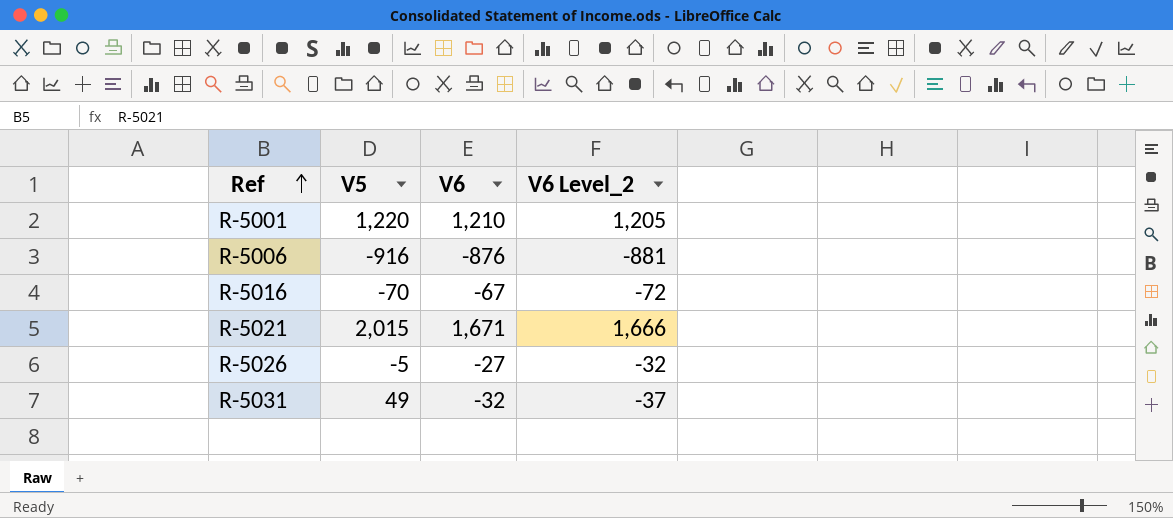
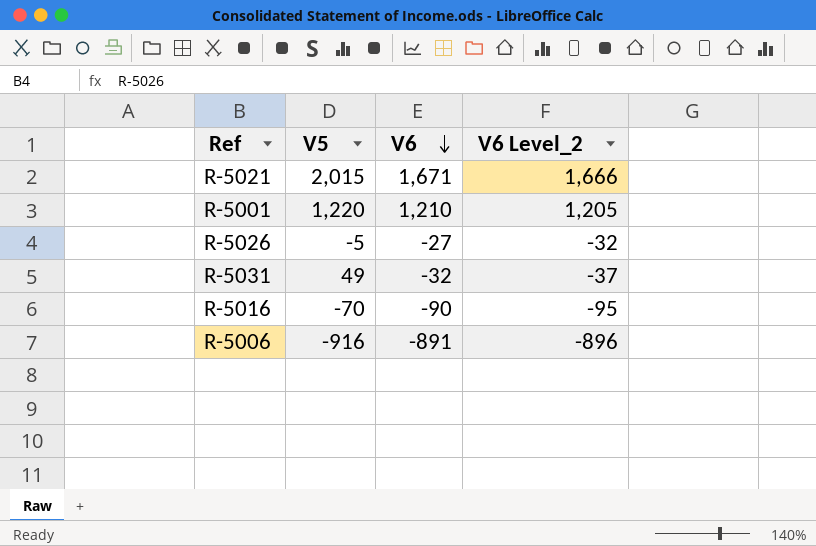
row order: Ref ascending -> V6 descending
R-5016 | V6: -67 -> -90
R-5016 | V6 Level_2: -72 -> -95
R-5006 | V6: -876 -> -891
R-5006 | V6 Level_2: -881 -> -896

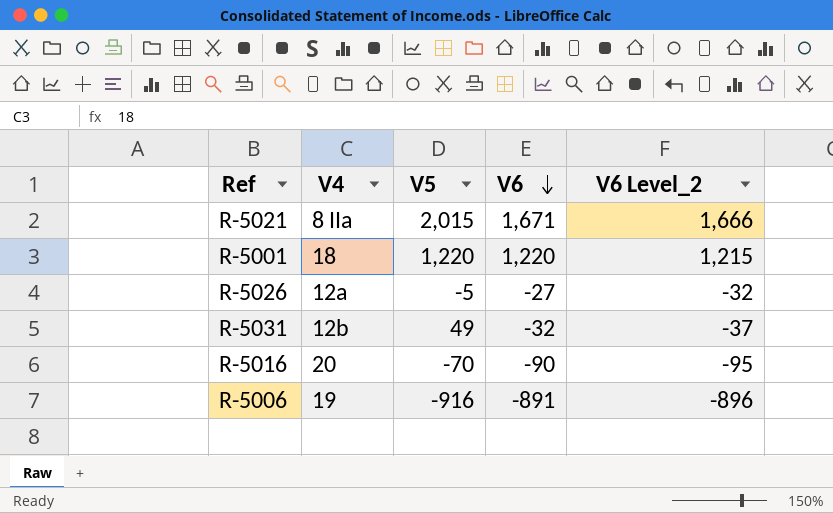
column V4 | position: none -> 2
R-5001 | V6: 1,210 -> 1,220
R-5001 | V6 Level_2: 1,205 -> 1,215

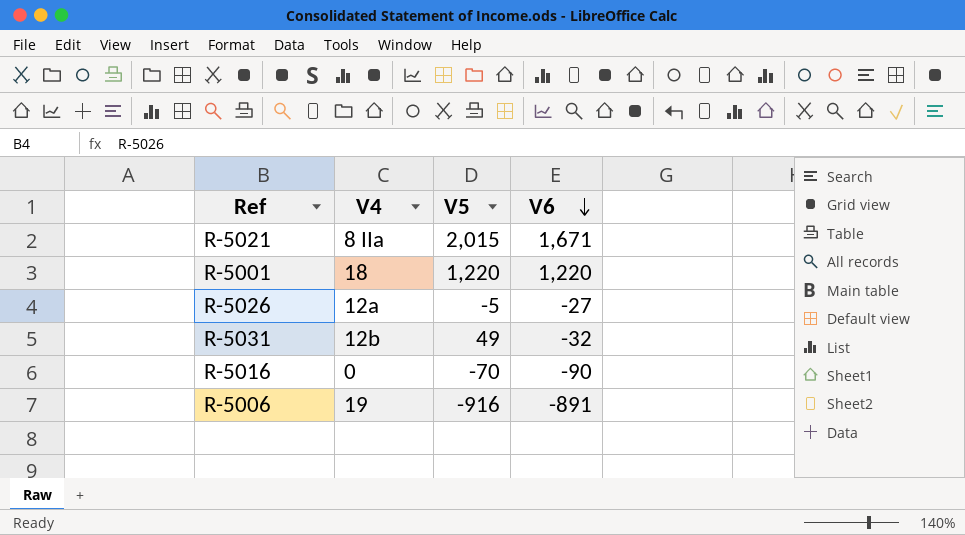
column V6 Level_2 | formula: [V6] - 5 -> none
R-5016 | V4: 20 -> 0

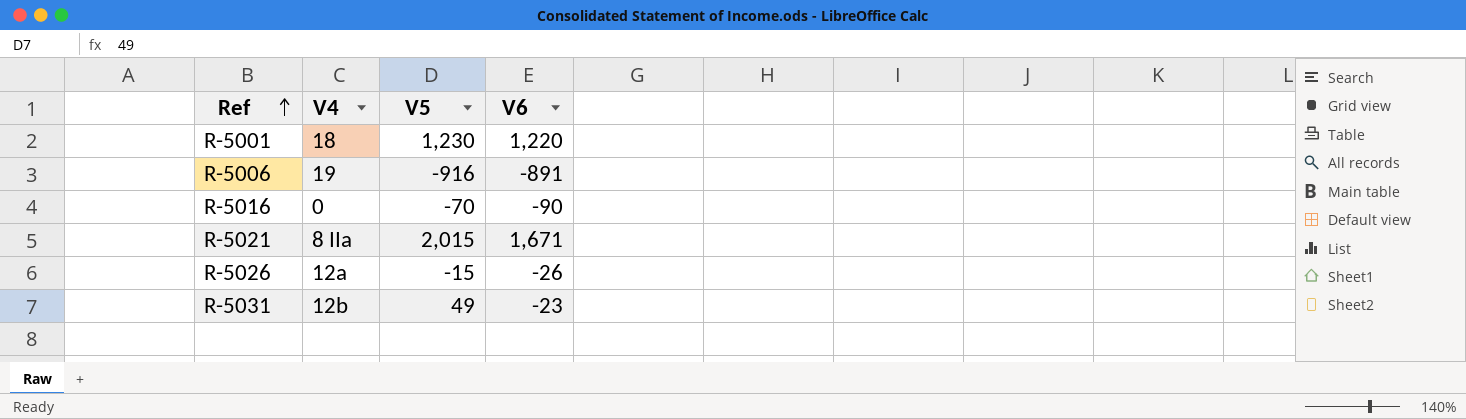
row order: V6 descending -> Ref ascending
R-5001 | V5: 1,220 -> 1,230
R-5026 | V5: -5 -> -15
R-5026 | V6: -27 -> -26
R-5031 | V6: -32 -> -23

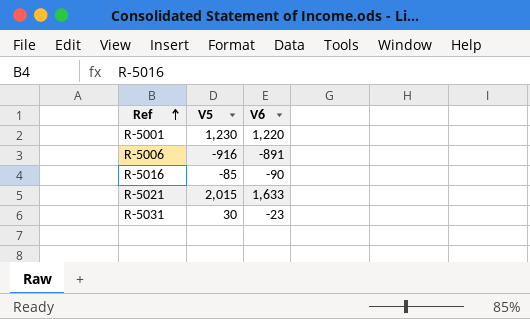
column V4 | position: 2 -> none
row R-5026: 12a | -15 | -26 -> none
R-5016 | V5: -70 -> -85
R-5021 | V6: 1,671 -> 1,633
R-5031 | V5: 49 -> 30

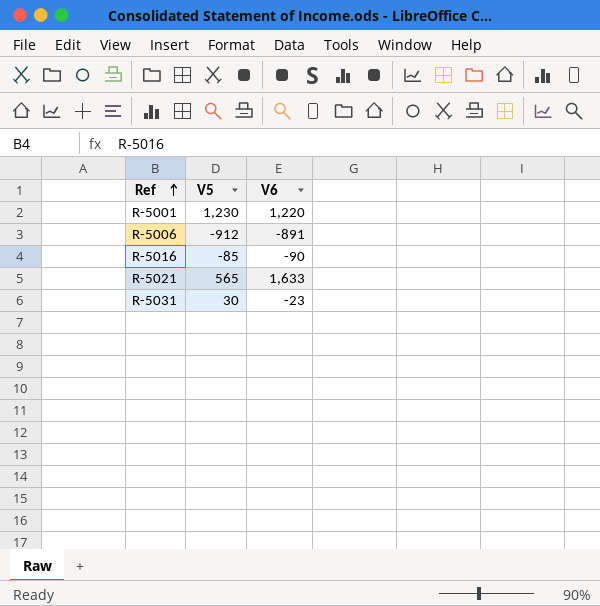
R-5006 | V5: -916 -> -912
R-5021 | V5: 2,015 -> 565

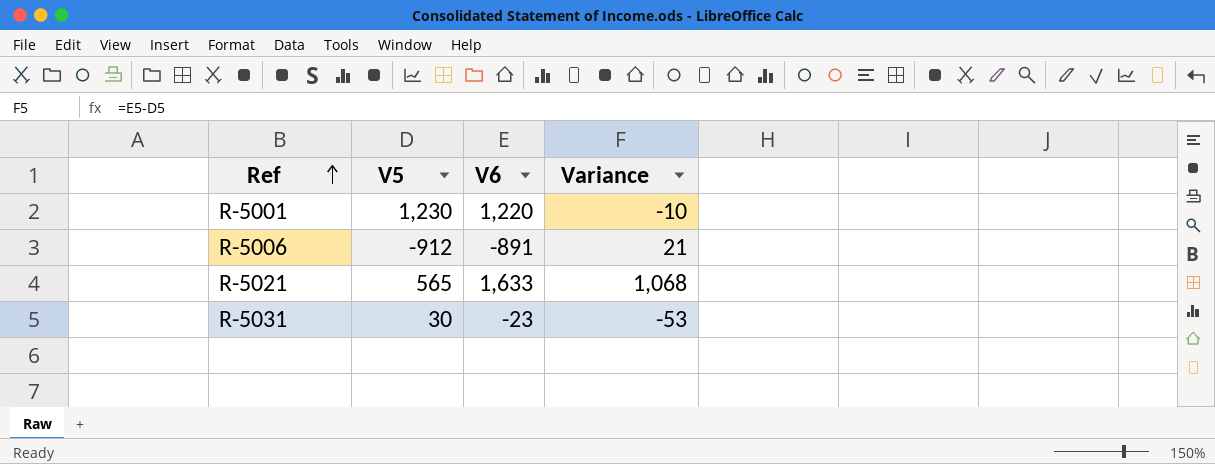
column Variance | formula: none -> [V6] - [V5]
row R-5016: -85 | -90 -> none

